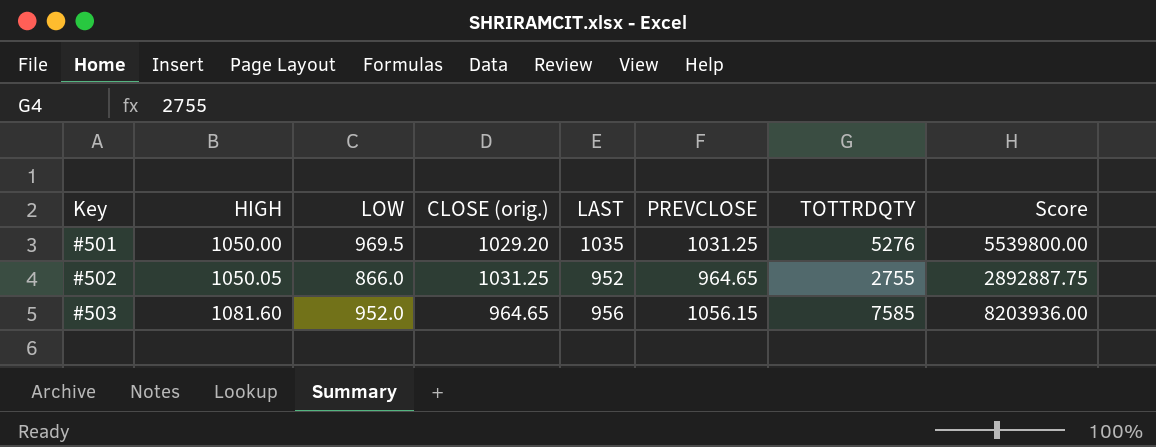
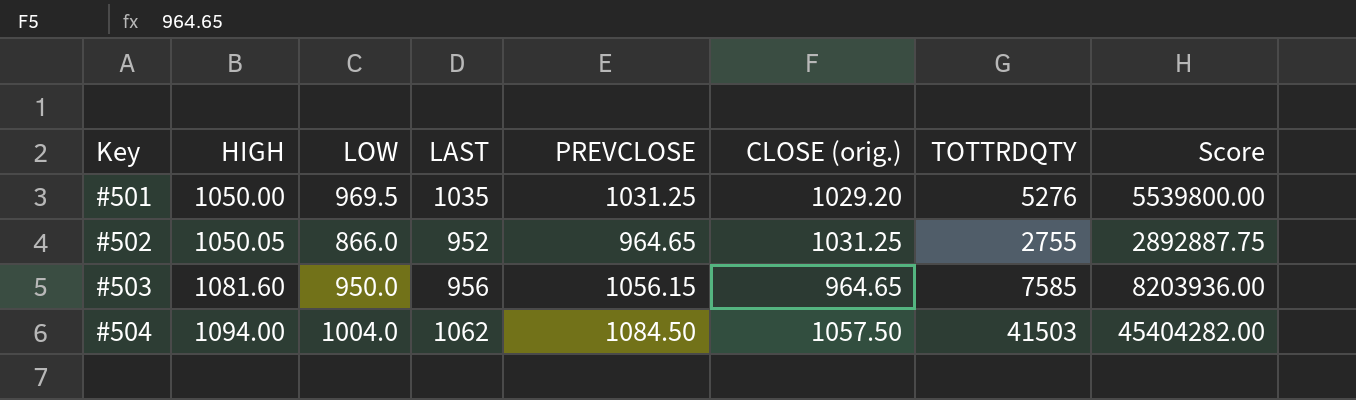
column CLOSE (orig.) | position: 4 -> 6
#503 | LOW: 952.0 -> 950.0
row #504: none -> 1094.00 | 1004.0 | 1062 | 1084.50 | 1057.50 | 41503 | 45404282.00

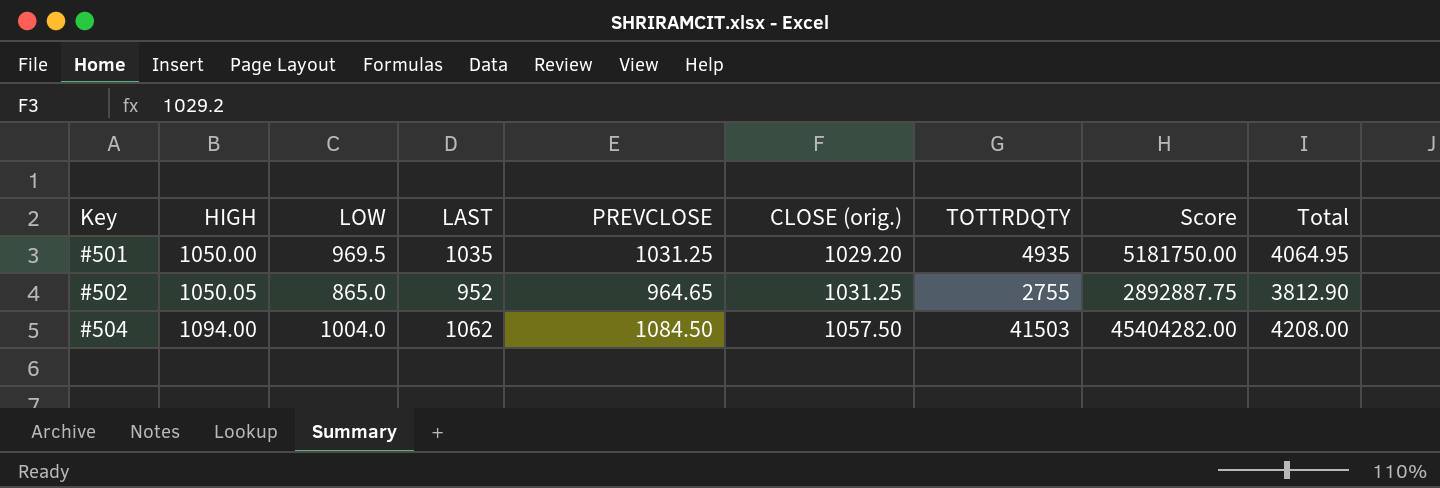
column Total | formula: none -> [LOW] + [LAST] + [PREVCLOSE] + [CLOSE (orig.)]
row #503: 1081.60 | 950.0 | 956 | 1056.15 | 964.65 | 7585 | 8203936.00 -> none
#501 | TOTTRDQTY: 5276 -> 4935
#501 | Score: 5539800.00 -> 5181750.00
#502 | LOW: 866.0 -> 865.0

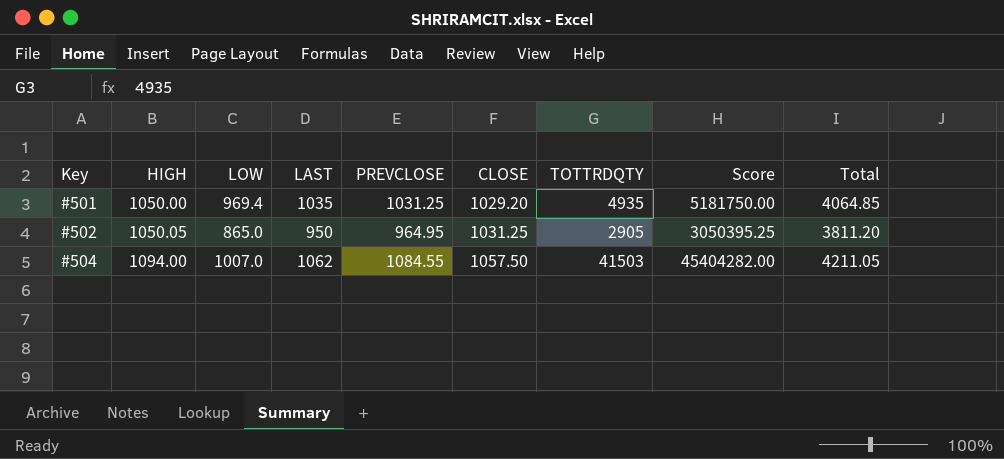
column name: CLOSE (orig.) -> CLOSE
#501 | LOW: 969.5 -> 969.4
#501 | Total: 4064.95 -> 4064.85
#502 | LAST: 952 -> 950
#502 | PREVCLOSE: 964.65 -> 964.95
#502 | TOTTRDQTY: 2755 -> 2905
#502 | Score: 2892887.75 -> 3050395.25
#502 | Total: 3812.90 -> 3811.20
#504 | LOW: 1004.0 -> 1007.0
#504 | PREVCLOSE: 1084.50 -> 1084.55
#504 | Total: 4208.00 -> 4211.05

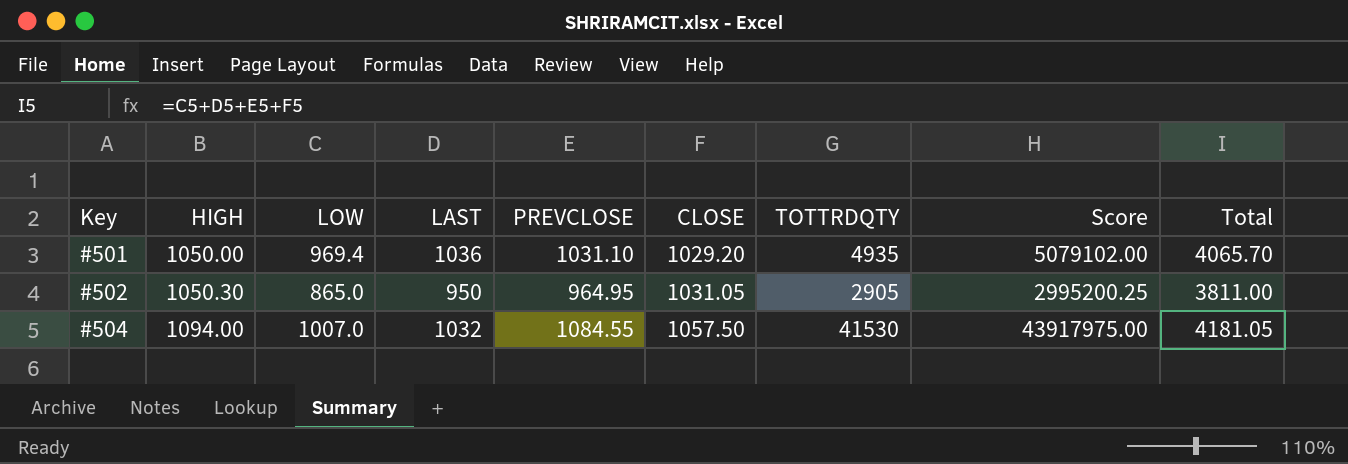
column Score | formula: [HIGH] * [TOTTRDQTY] -> [CLOSE] * [TOTTRDQTY]
#501 | LAST: 1035 -> 1036
#501 | PREVCLOSE: 1031.25 -> 1031.10
#501 | Total: 4064.85 -> 4065.70
#502 | HIGH: 1050.05 -> 1050.30
#502 | CLOSE: 1031.25 -> 1031.05
#502 | Total: 3811.20 -> 3811.00
#504 | LAST: 1062 -> 1032
#504 | TOTTRDQTY: 41503 -> 41530
#504 | Total: 4211.05 -> 4181.05

